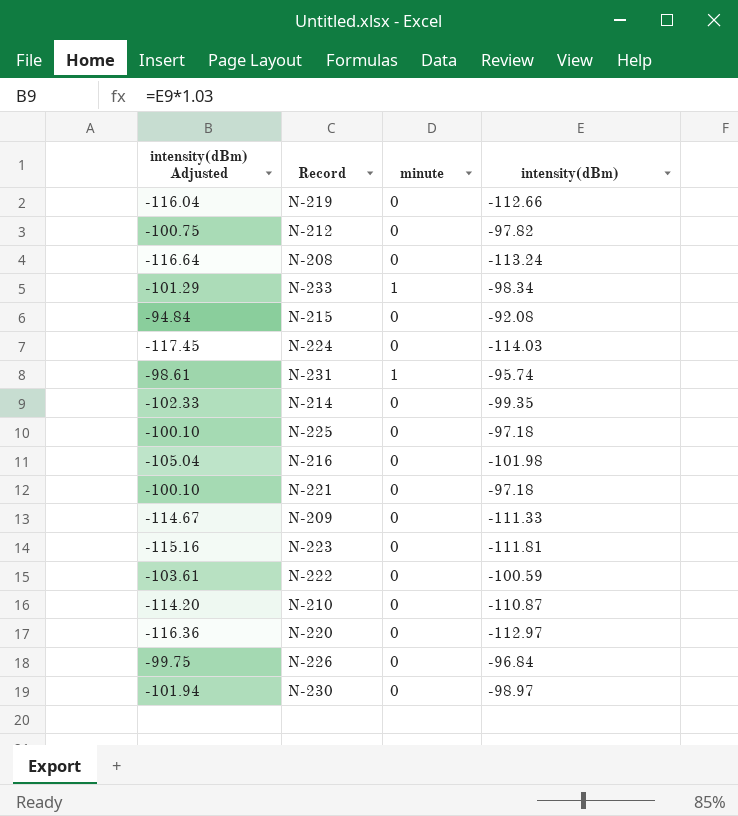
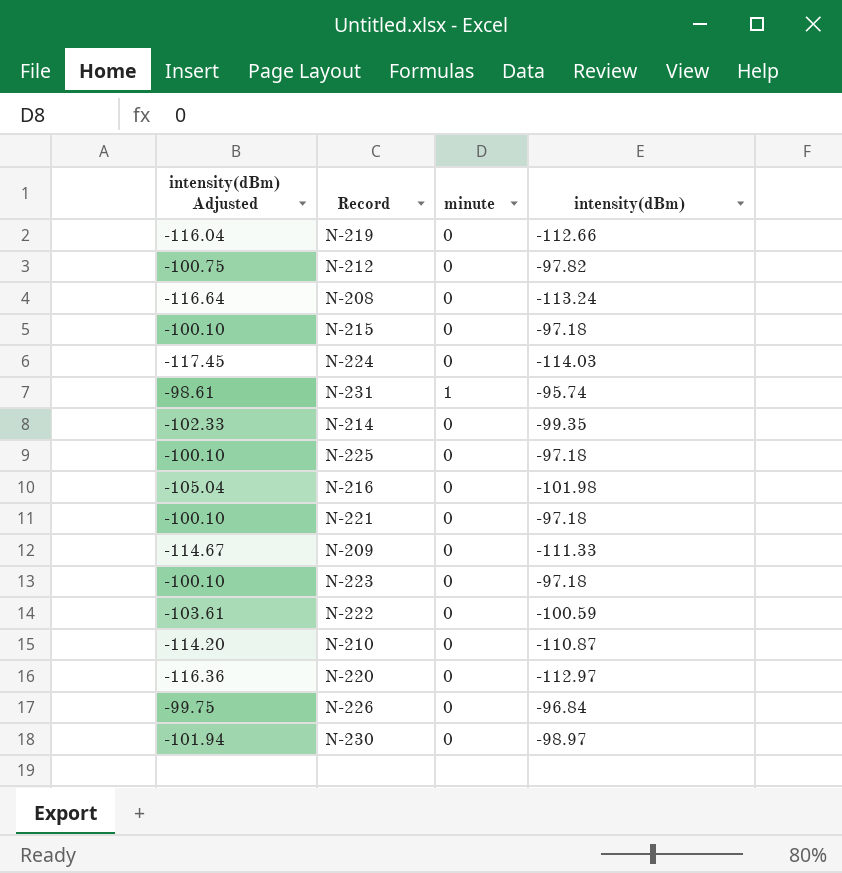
row N-233: -101.29 | 1 | -98.34 -> none
N-215 | intensity(dBm) Adjusted: -94.84 -> -100.10
N-215 | intensity(dBm): -92.08 -> -97.18
N-223 | intensity(dBm) Adjusted: -115.16 -> -100.10
N-223 | intensity(dBm): -111.81 -> -97.18

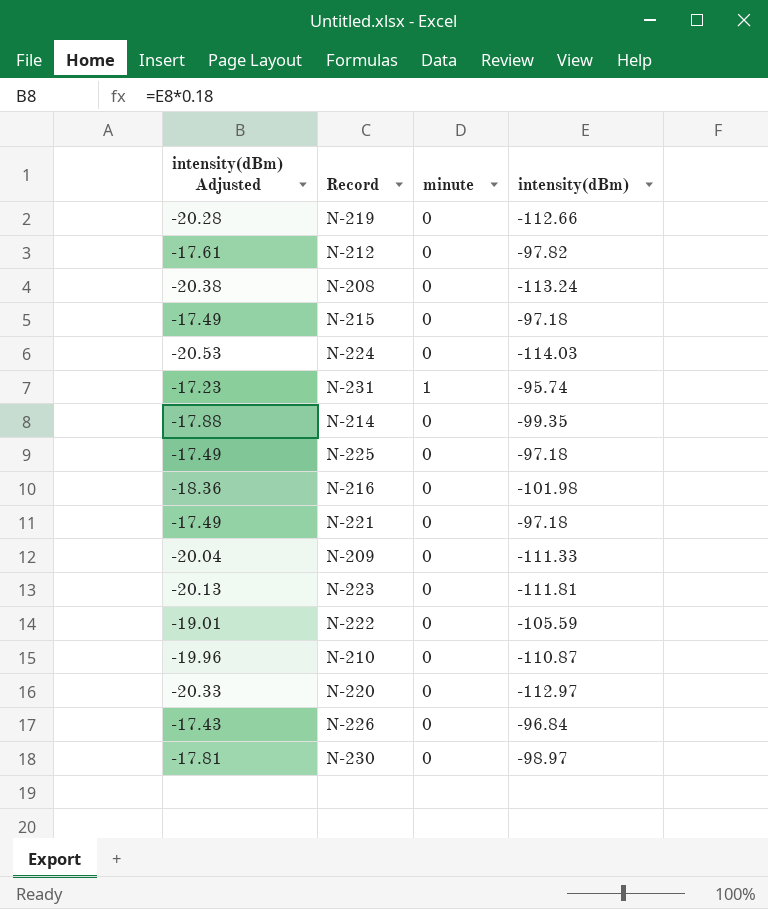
column intensity(dBm) Adjusted | formula: [intensity(dBm)] * 1.03 -> [intensity(dBm)] * 0.18
N-223 | intensity(dBm): -97.18 -> -111.81
N-222 | intensity(dBm): -100.59 -> -105.59

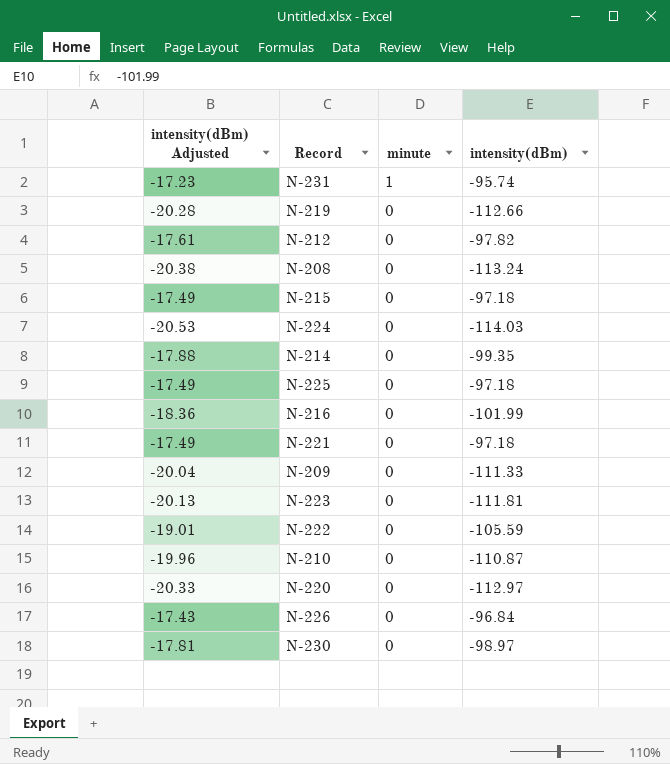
row order: none -> minute descending
N-216 | intensity(dBm): -101.98 -> -101.99

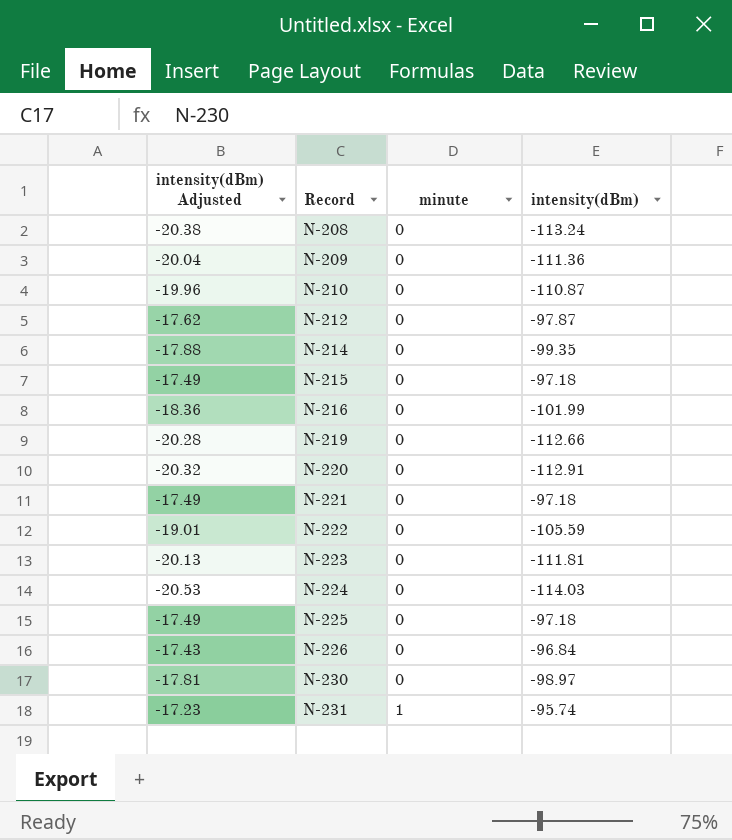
row order: minute descending -> Record ascending
N-209 | intensity(dBm): -111.33 -> -111.36
N-212 | intensity(dBm) Adjusted: -17.61 -> -17.62
N-212 | intensity(dBm): -97.82 -> -97.87
N-220 | intensity(dBm) Adjusted: -20.33 -> -20.32
N-220 | intensity(dBm): -112.97 -> -112.91

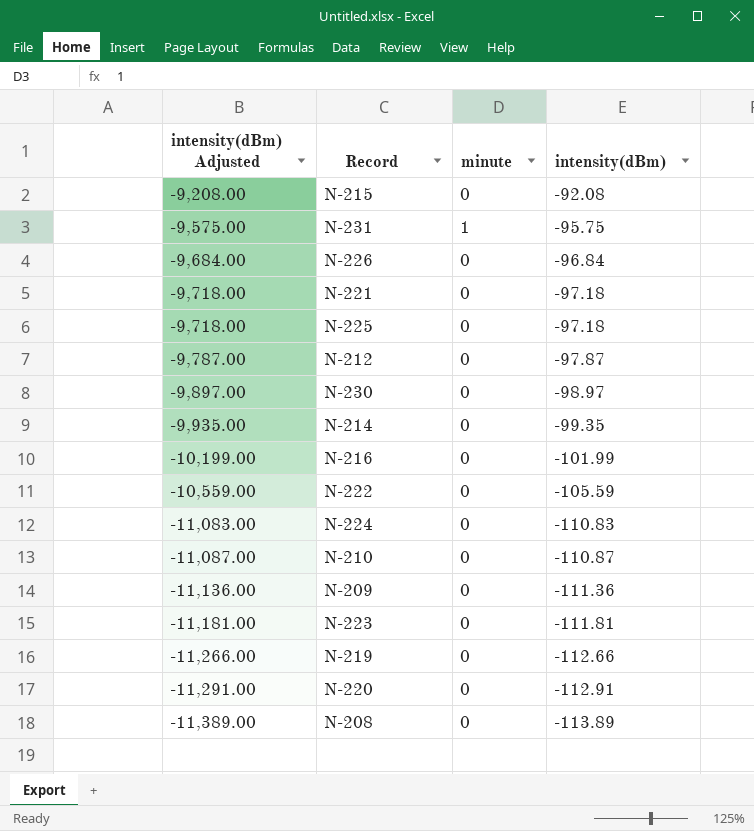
row order: Record ascending -> intensity(dBm) Adjusted descending
column intensity(dBm) Adjusted | formula: [intensity(dBm)] * 0.18 -> [intensity(dBm)] * 100
N-215 | intensity(dBm): -97.18 -> -92.08
N-231 | intensity(dBm): -95.74 -> -95.75
N-224 | intensity(dBm): -114.03 -> -110.83
N-208 | intensity(dBm): -113.24 -> -113.89

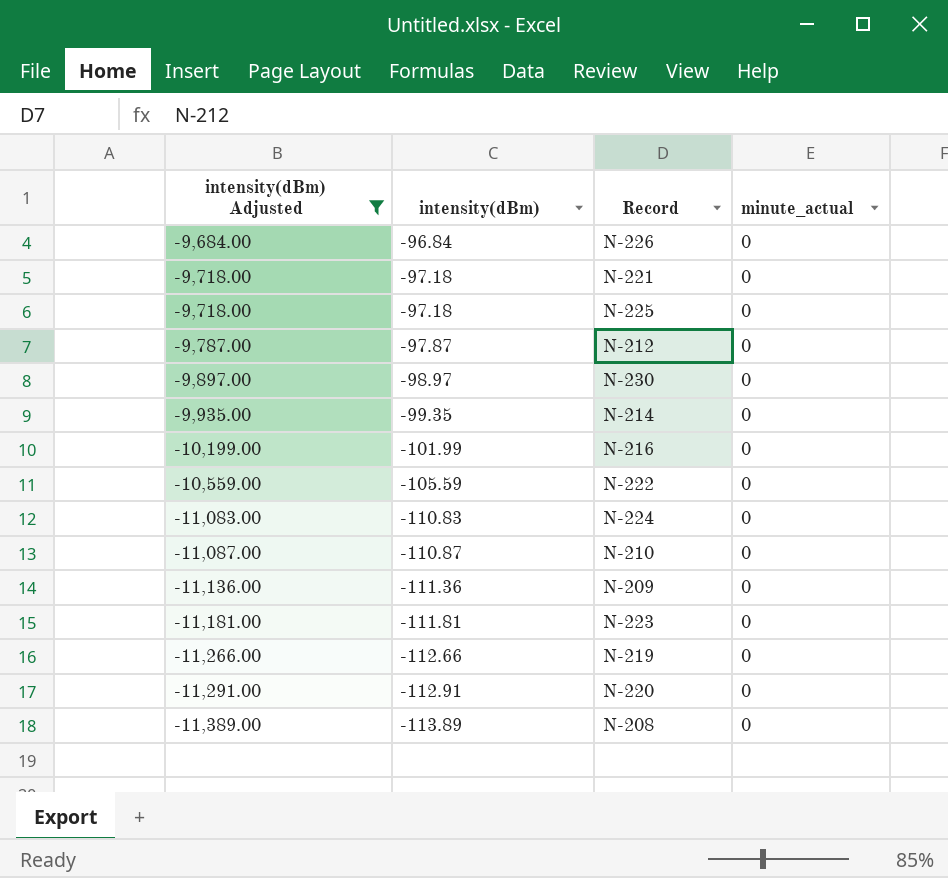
filter: none -> intensity(dBm) Adjusted <= -9,684.00
column intensity(dBm) | position: 4 -> 2
column name: minute -> minute_actual

